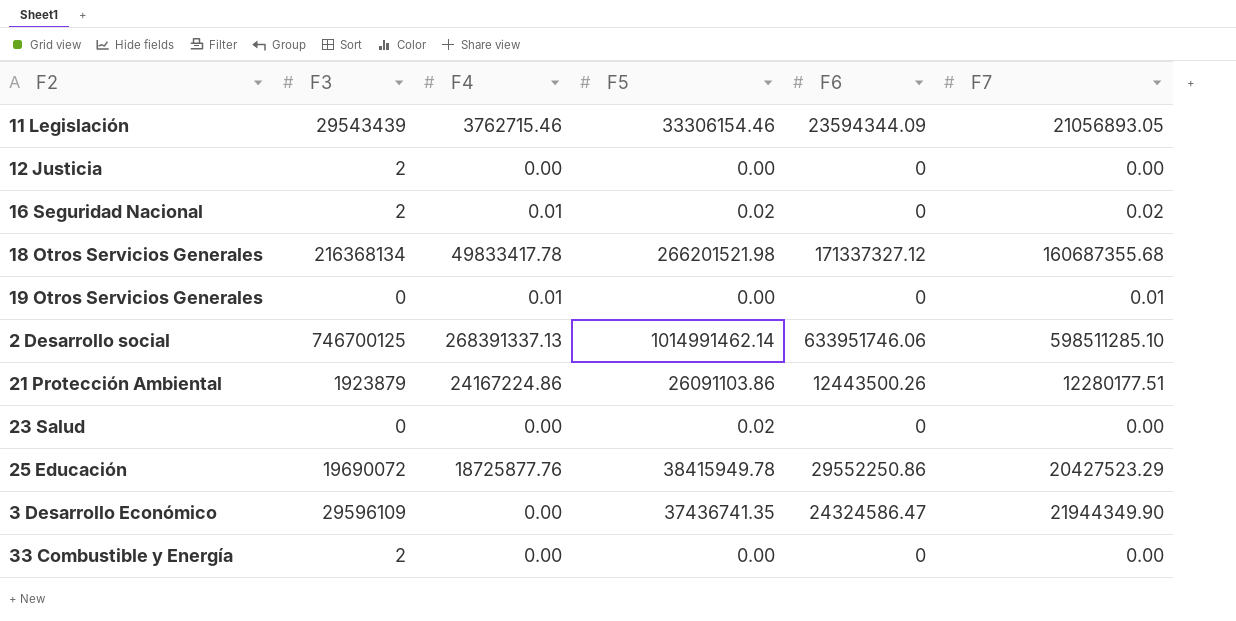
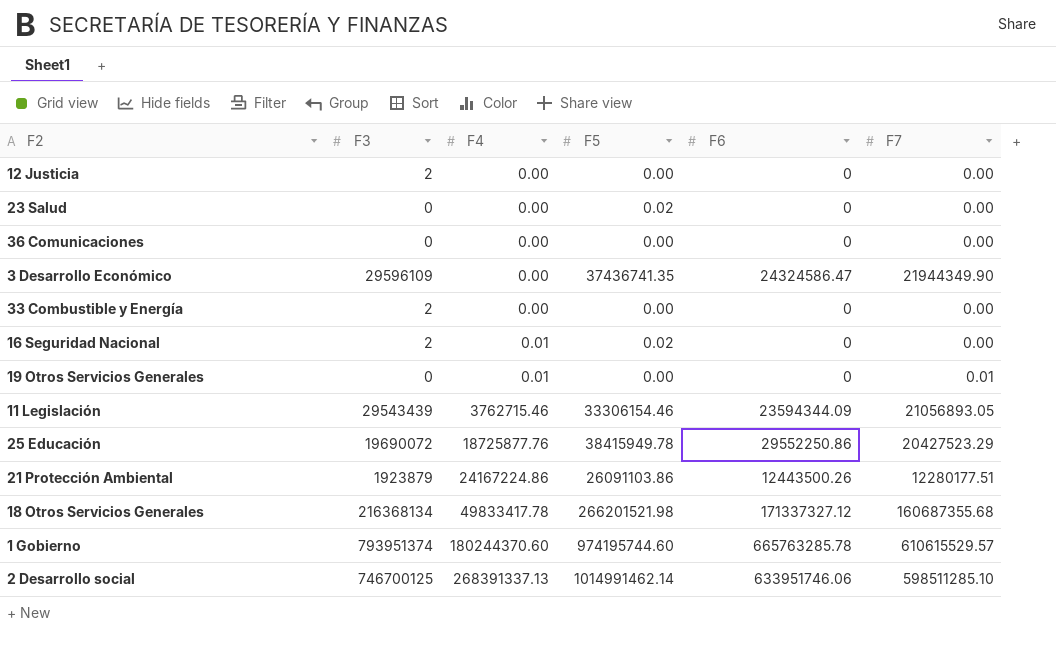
row order: none -> F4 ascending
row 36 Comunicaciones: none -> 0 | 0.00 | 0.00 | 0 | 0.00
16 Seguridad Nacional | F7: 0.02 -> 0.00
row 1 Gobierno: none -> 793951374 | 180244370.60 | 974195744.60 | 665763285.78 | 610615529.57

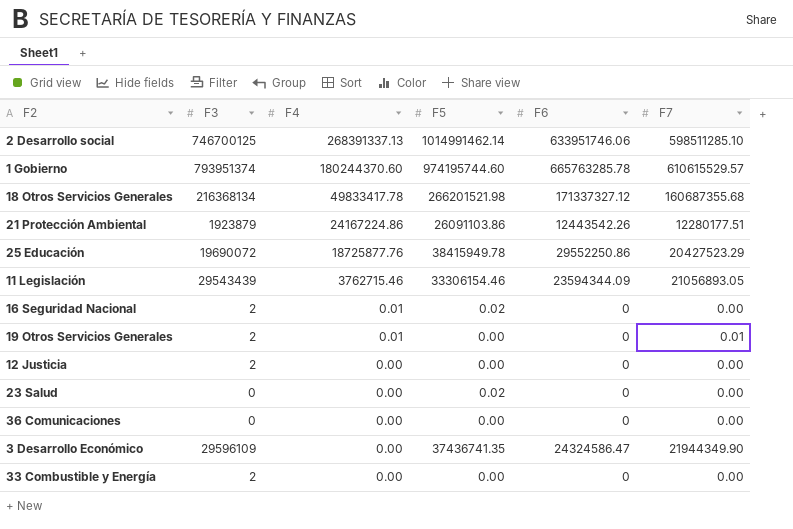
row order: F4 ascending -> F4 descending
21 Protección Ambiental | F6: 12443500.26 -> 12443542.26
19 Otros Servicios Generales | F3: 0 -> 2

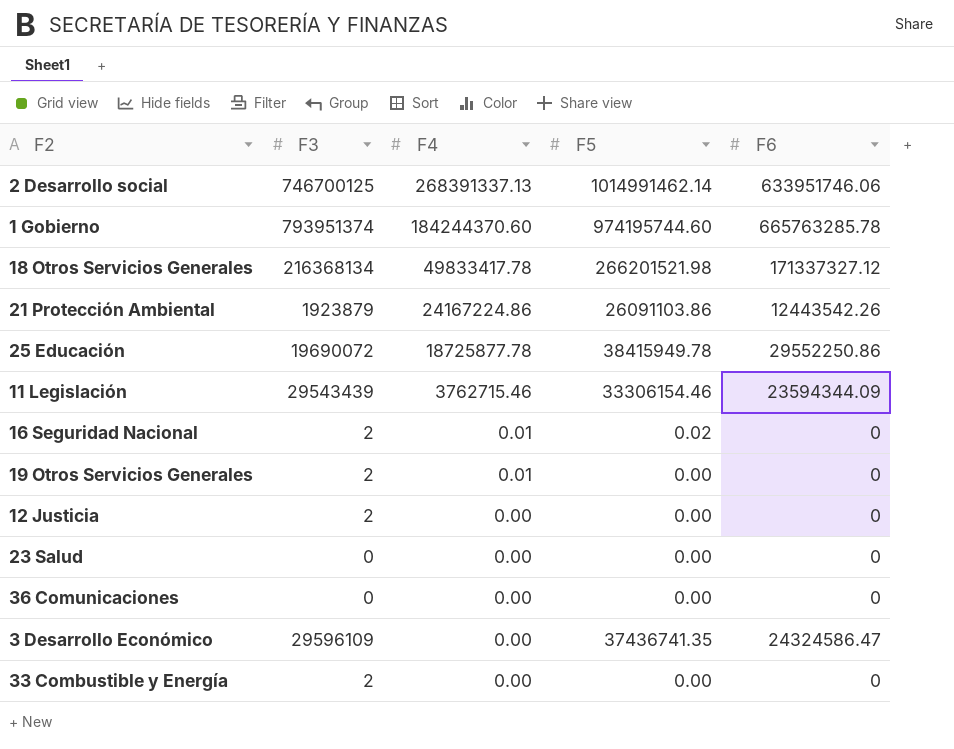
column F7 | position: 6 -> none
1 Gobierno | F4: 180244370.60 -> 184244370.60
25 Educación | F4: 18725877.76 -> 18725877.78
23 Salud | F5: 0.02 -> 0.00

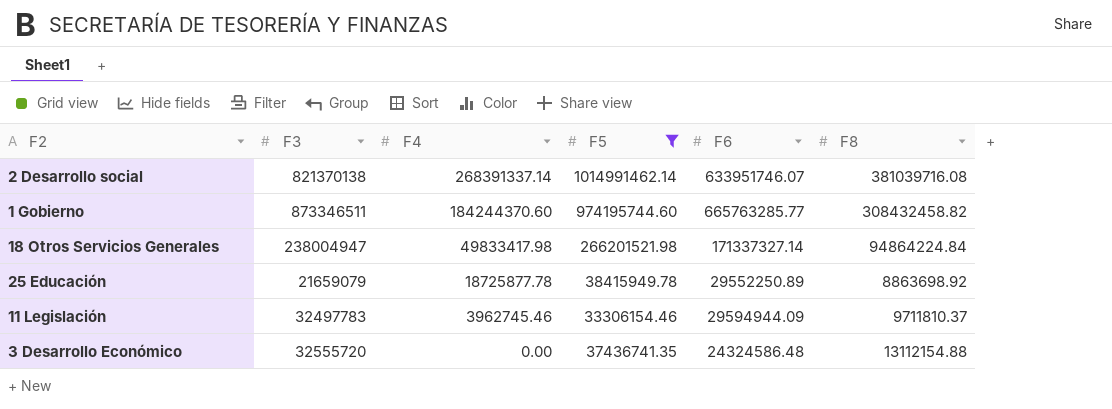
filter: none -> F5 >= 33306154.46
column F8 | position: none -> 6
2 Desarrollo social | F3: 746700125 -> 821370138
2 Desarrollo social | F4: 268391337.13 -> 268391337.14
2 Desarrollo social | F6: 633951746.06 -> 633951746.07
1 Gobierno | F3: 793951374 -> 873346511
1 Gobierno | F6: 665763285.78 -> 665763285.77
18 Otros Servicios Generales | F3: 216368134 -> 238004947
18 Otros Servicios Generales | F4: 49833417.78 -> 49833417.98
18 Otros Servicios Generales | F6: 171337327.12 -> 171337327.14
25 Educación | F3: 19690072 -> 21659079
25 Educación | F6: 29552250.86 -> 29552250.89
11 Legislación | F3: 29543439 -> 32497783
11 Legislación | F4: 3762715.46 -> 3962745.46
11 Legislación | F6: 23594344.09 -> 29594944.09
3 Desarrollo Económico | F3: 29596109 -> 32555720
3 Desarrollo Económico | F6: 24324586.47 -> 24324586.48

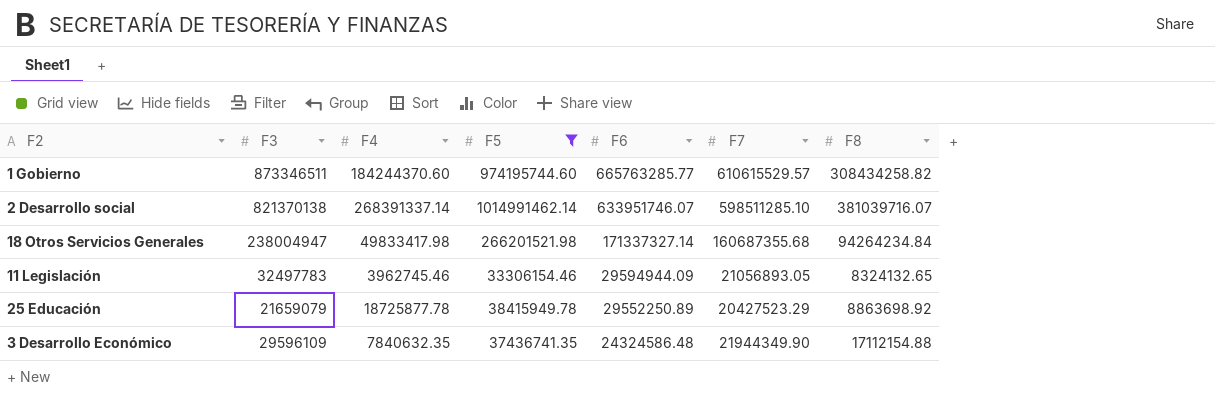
row order: F4 descending -> F6 descending
column F7 | position: none -> 6
1 Gobierno | F8: 308432458.82 -> 308434258.82
2 Desarrollo social | F8: 381039716.08 -> 381039716.07
18 Otros Servicios Generales | F8: 94864224.84 -> 94264234.84
11 Legislación | F8: 9711810.37 -> 8324132.65
3 Desarrollo Económico | F3: 32555720 -> 29596109
3 Desarrollo Económico | F4: 0.00 -> 7840632.35
3 Desarrollo Económico | F8: 13112154.88 -> 17112154.88

